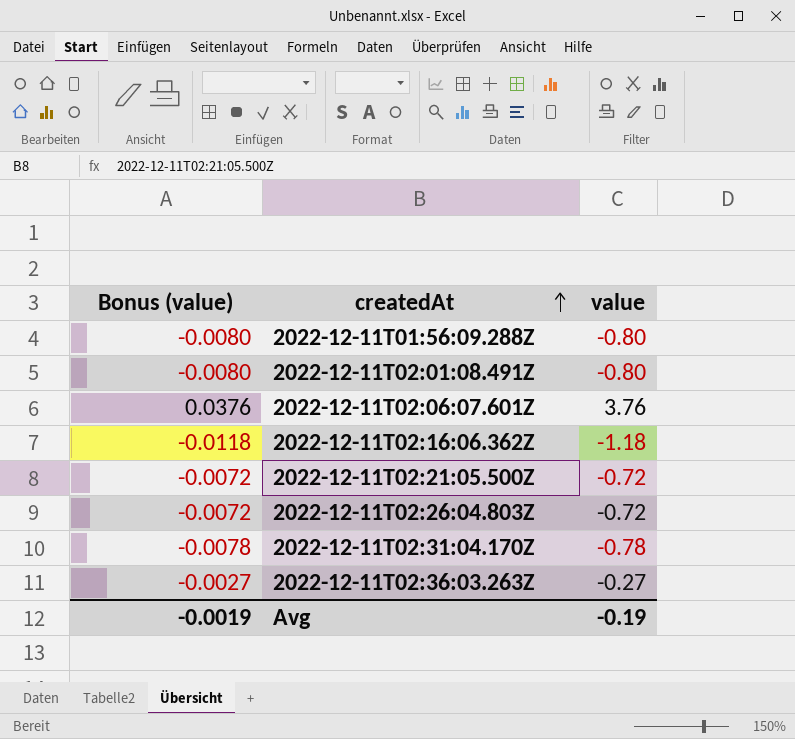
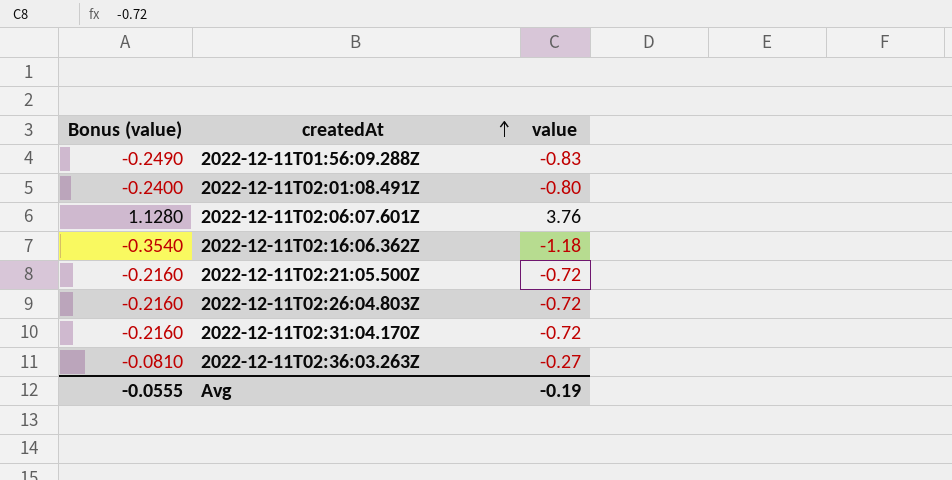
column Bonus (value) | formula: [value] * 0.01 -> [value] * 0.3
2022-12-11T01:56:09.288Z | value: -0.80 -> -0.83
2022-12-11T02:31:04.170Z | value: -0.78 -> -0.72
Avg | Bonus (value): -0.0019 -> -0.0555

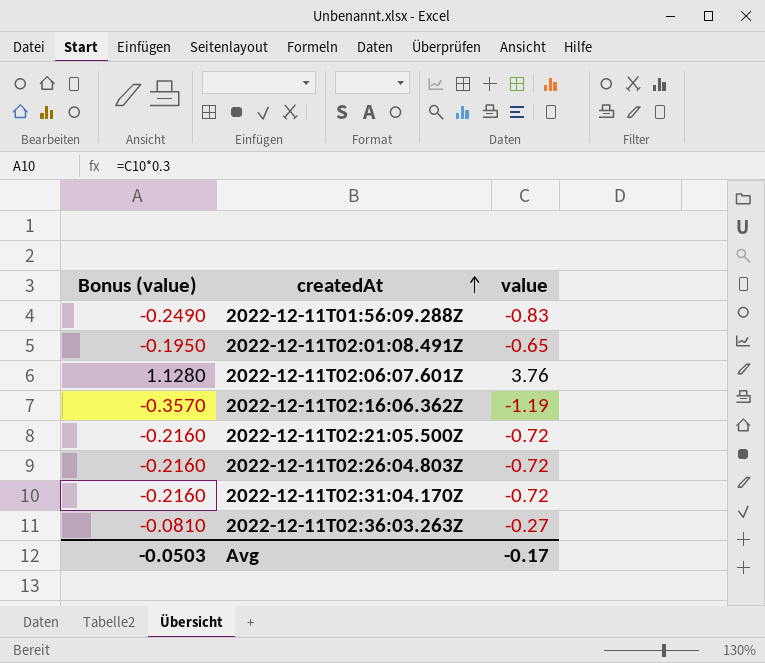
2022-12-11T02:01:08.491Z | Bonus (value): -0.2400 -> -0.1950
2022-12-11T02:01:08.491Z | value: -0.80 -> -0.65
2022-12-11T02:16:06.362Z | Bonus (value): -0.3540 -> -0.3570
2022-12-11T02:16:06.362Z | value: -1.18 -> -1.19
Avg | Bonus (value): -0.0555 -> -0.0503
Avg | value: -0.19 -> -0.17

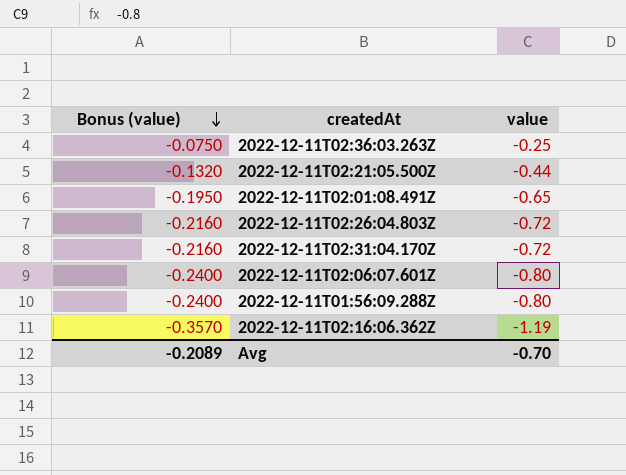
row order: createdAt ascending -> Bonus (value) descending
2022-12-11T02:36:03.263Z | Bonus (value): -0.0810 -> -0.0750
2022-12-11T02:36:03.263Z | value: -0.27 -> -0.25
2022-12-11T02:21:05.500Z | Bonus (value): -0.2160 -> -0.1320
2022-12-11T02:21:05.500Z | value: -0.72 -> -0.44
2022-12-11T02:06:07.601Z | Bonus (value): 1.1280 -> -0.2400
2022-12-11T02:06:07.601Z | value: 3.76 -> -0.80
2022-12-11T01:56:09.288Z | Bonus (value): -0.2490 -> -0.2400
2022-12-11T01:56:09.288Z | value: -0.83 -> -0.80
Avg | Bonus (value): -0.0503 -> -0.2089
Avg | value: -0.17 -> -0.70

